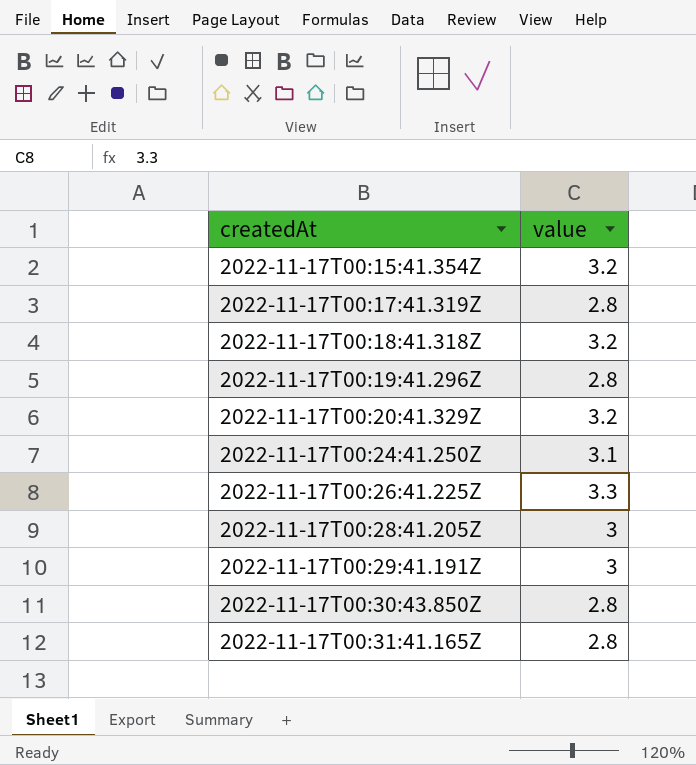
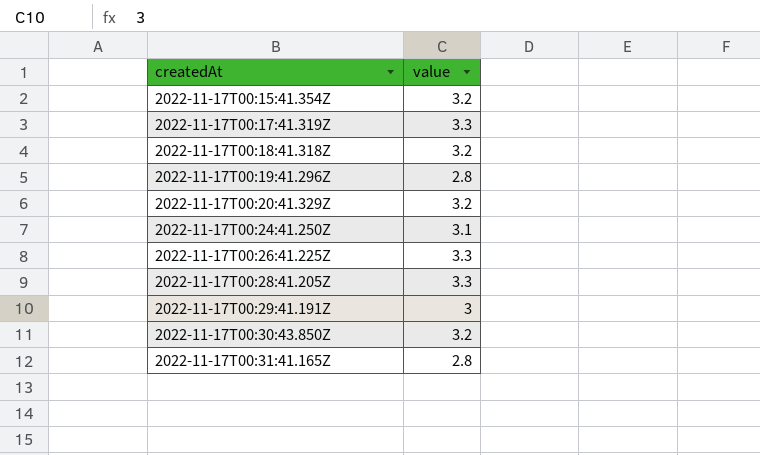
2022-11-17T00:17:41.319Z | value: 2.8 -> 3.3
2022-11-17T00:28:41.205Z | value: 3 -> 3.3
2022-11-17T00:30:43.850Z | value: 2.8 -> 3.2

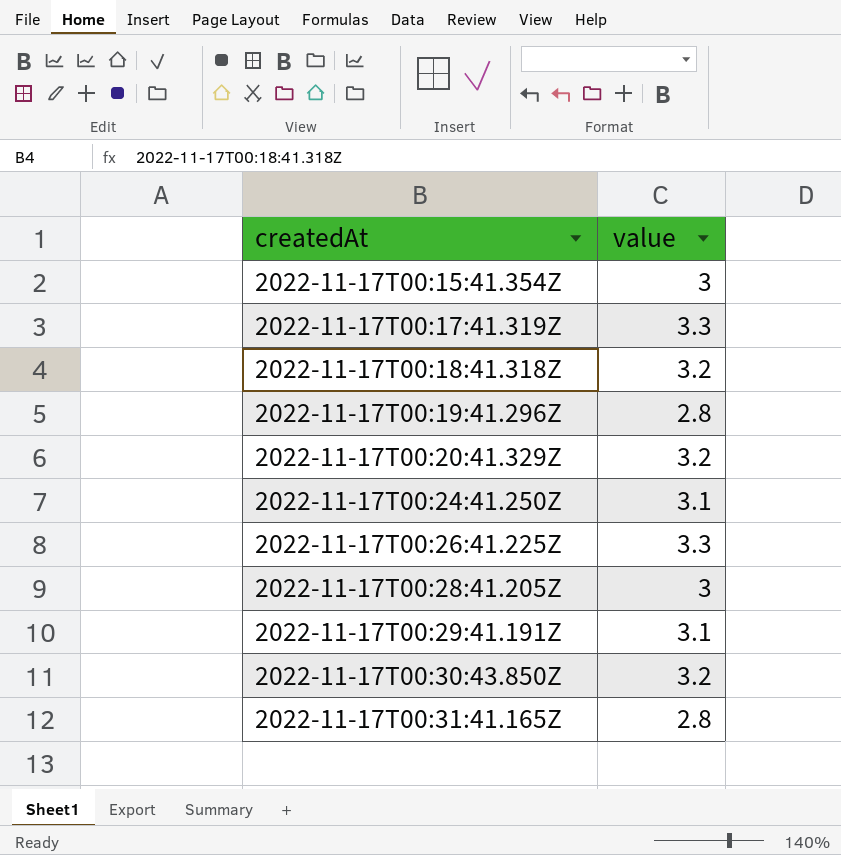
2022-11-17T00:15:41.354Z | value: 3.2 -> 3
2022-11-17T00:28:41.205Z | value: 3.3 -> 3
2022-11-17T00:29:41.191Z | value: 3 -> 3.1

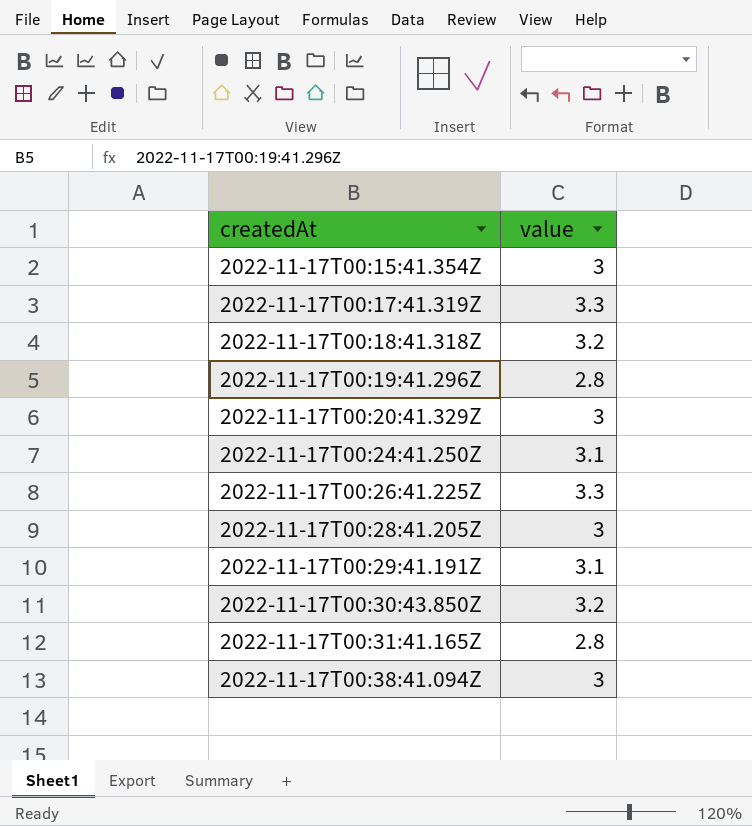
2022-11-17T00:20:41.329Z | value: 3.2 -> 3
row 2022-11-17T00:38:41.094Z: none -> 3

